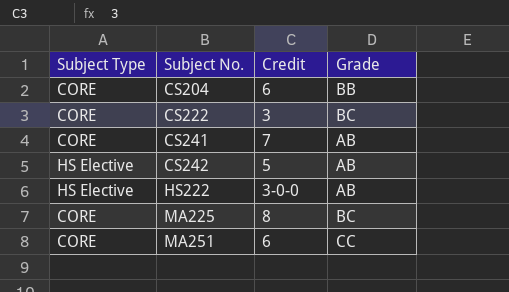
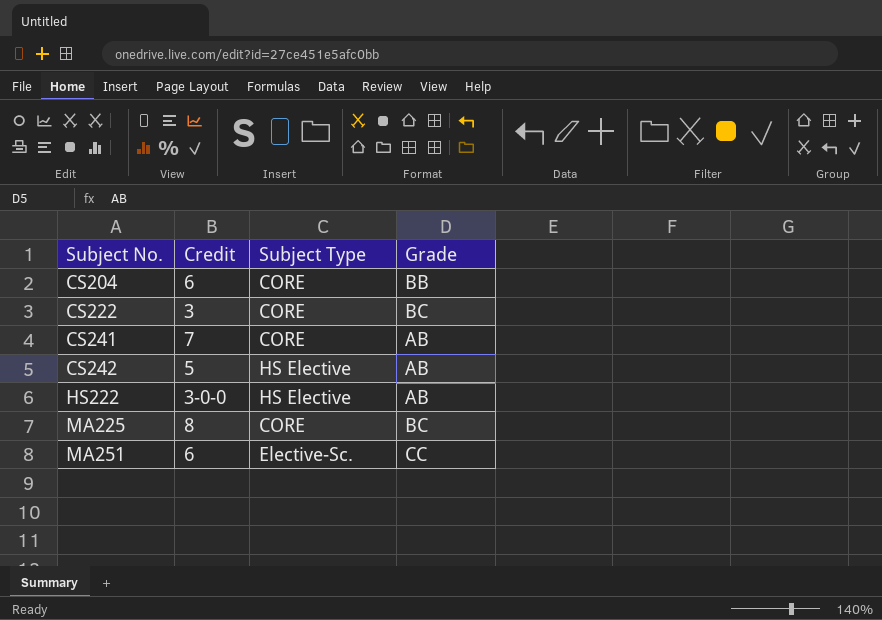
column Subject Type | position: 1 -> 3
MA251 | Subject Type: CORE -> Elective-Sc.

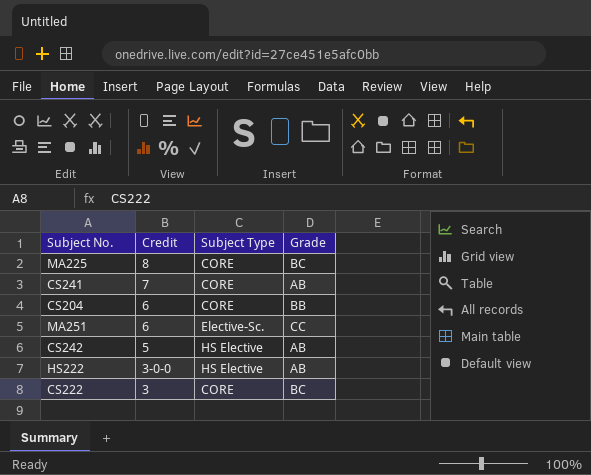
row order: Subject No. ascending -> Credit descending

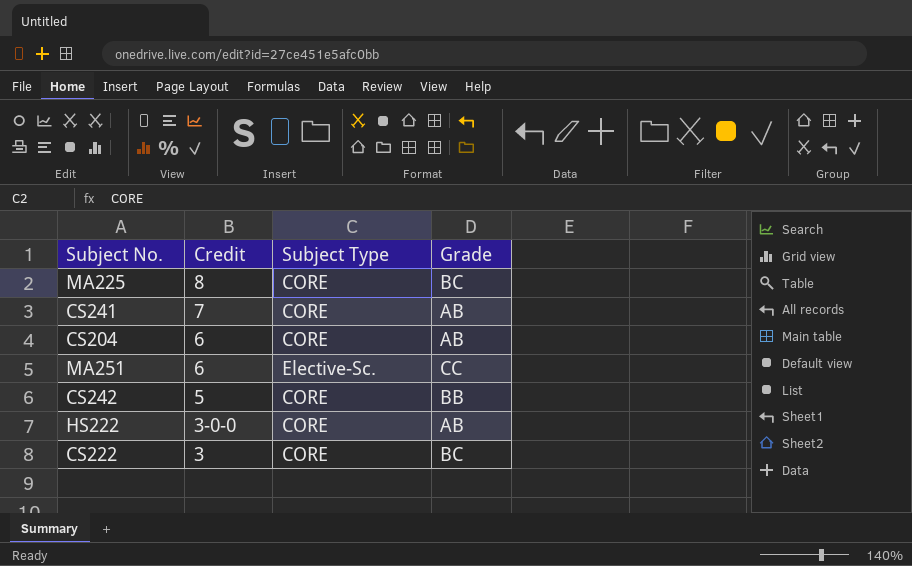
CS204 | Grade: BB -> AB
CS242 | Subject Type: HS Elective -> CORE
CS242 | Grade: AB -> BB
HS222 | Subject Type: HS Elective -> CORE

